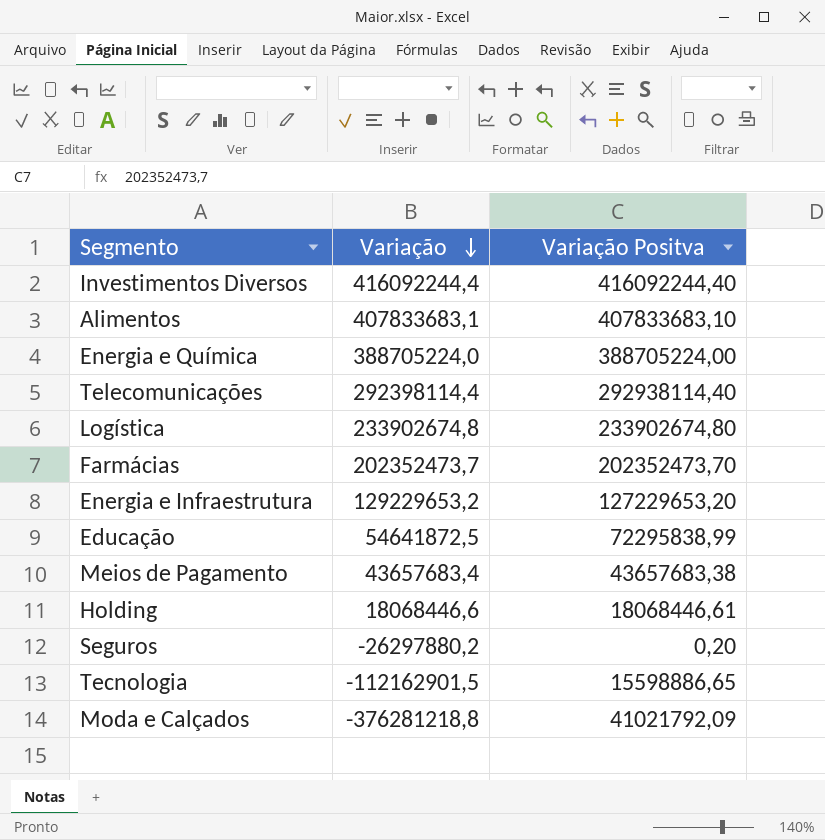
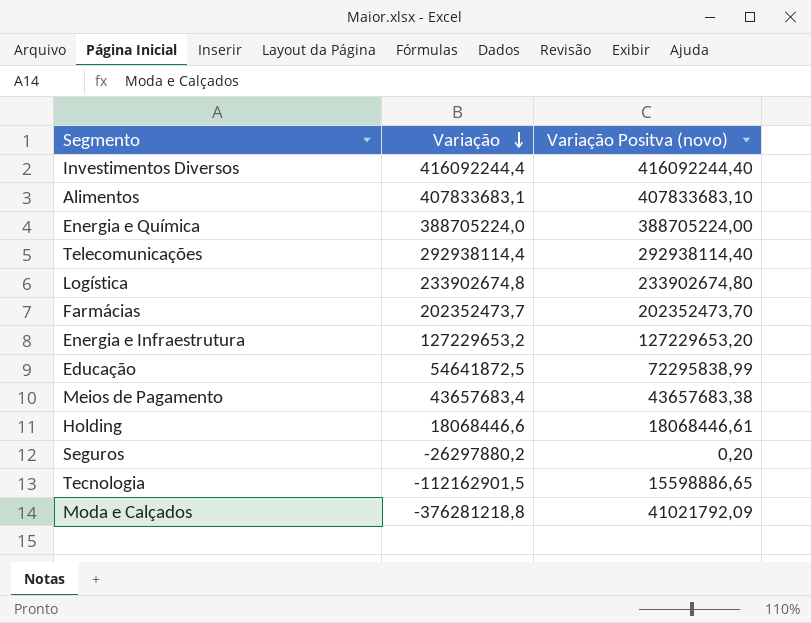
column name: Variação Positva -> Variação Positva (novo)
Telecomunicações | Variação: 292398114,4 -> 292938114,4
Energia e Infraestrutura | Variação: 129229653,2 -> 127229653,2

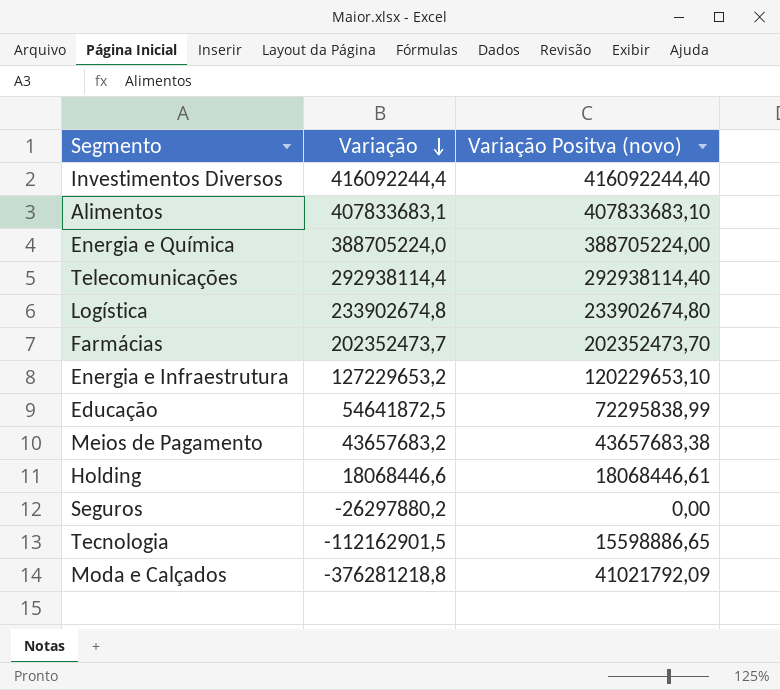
Energia e Infraestrutura | Variação Positva (novo): 127229653,20 -> 120229653,10
Meios de Pagamento | Variação: 43657683,4 -> 43657683,2
Seguros | Variação Positva (novo): 0,20 -> 0,00

